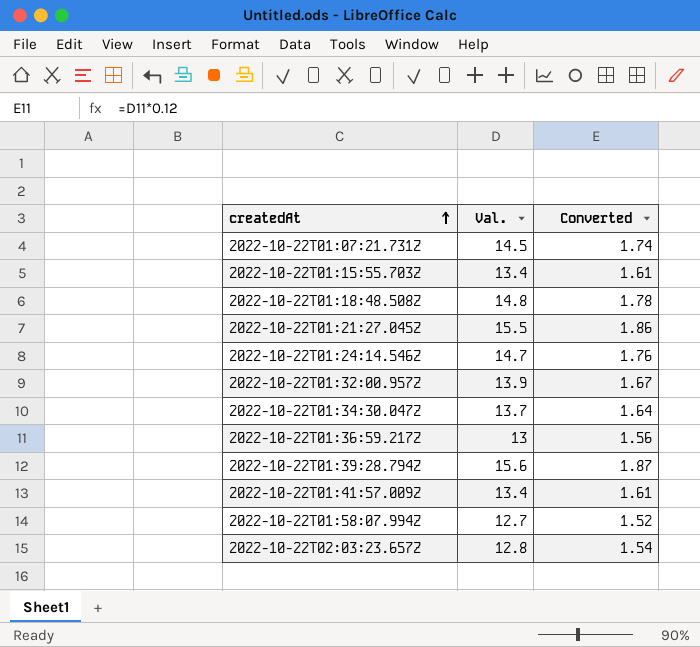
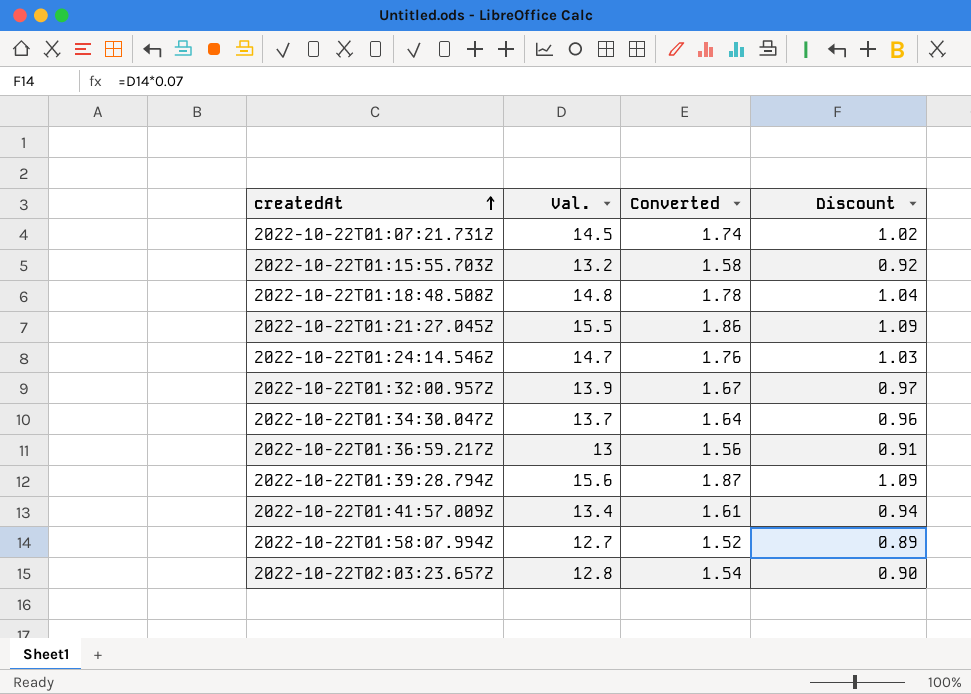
column Discount | formula: none -> [Val.] * 0.07
2022-10-22T01:15:55.703Z | Val.: 13.4 -> 13.2
2022-10-22T01:15:55.703Z | Converted: 1.61 -> 1.58

